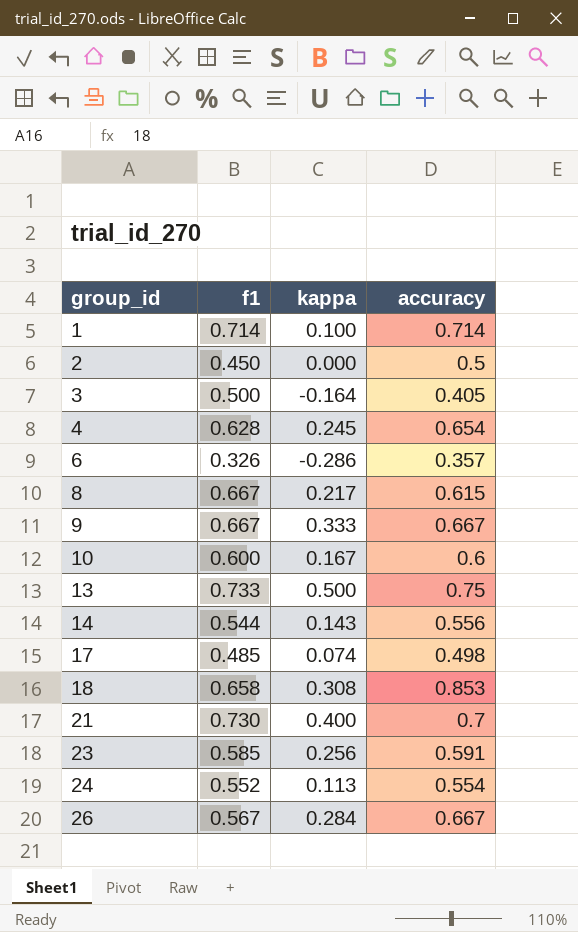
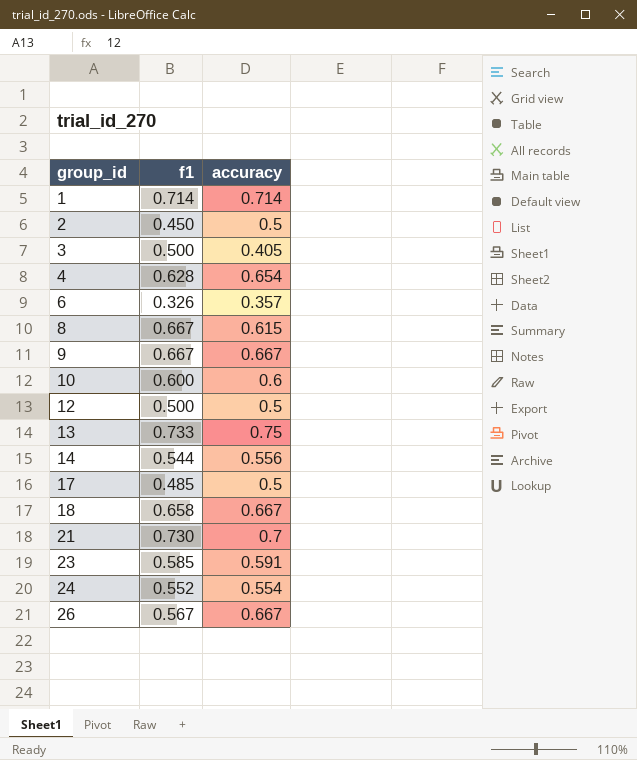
column kappa | position: 3 -> none
row 12: none -> 0.500 | 0.5
17 | accuracy: 0.498 -> 0.5
18 | accuracy: 0.853 -> 0.667

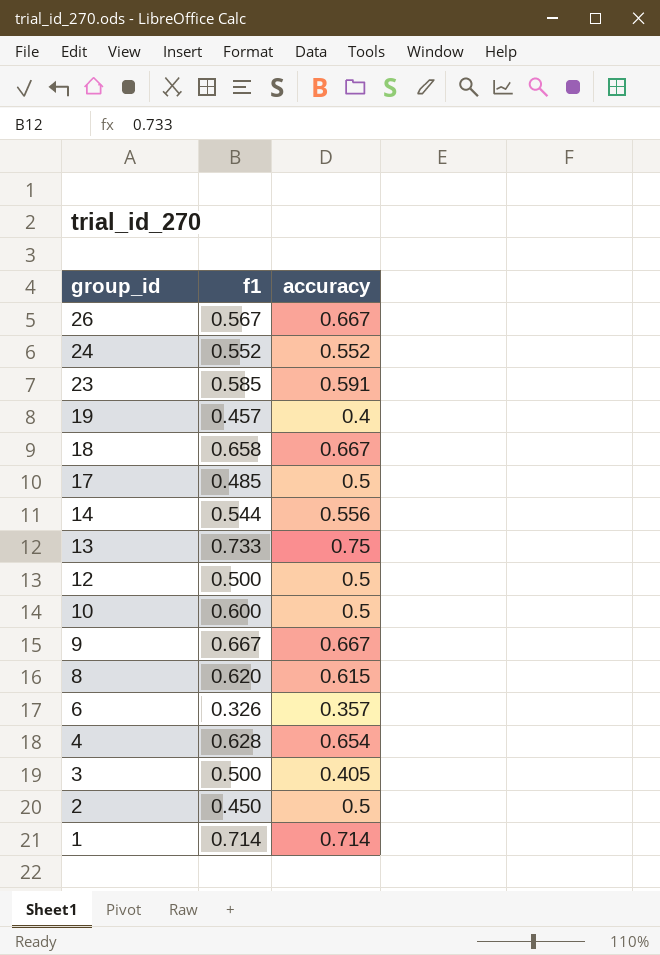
row order: group_id ascending -> group_id descending
row 21: 0.730 | 0.7 -> none
24 | accuracy: 0.554 -> 0.552
row 19: none -> 0.457 | 0.4
10 | accuracy: 0.6 -> 0.5
8 | f1: 0.667 -> 0.620

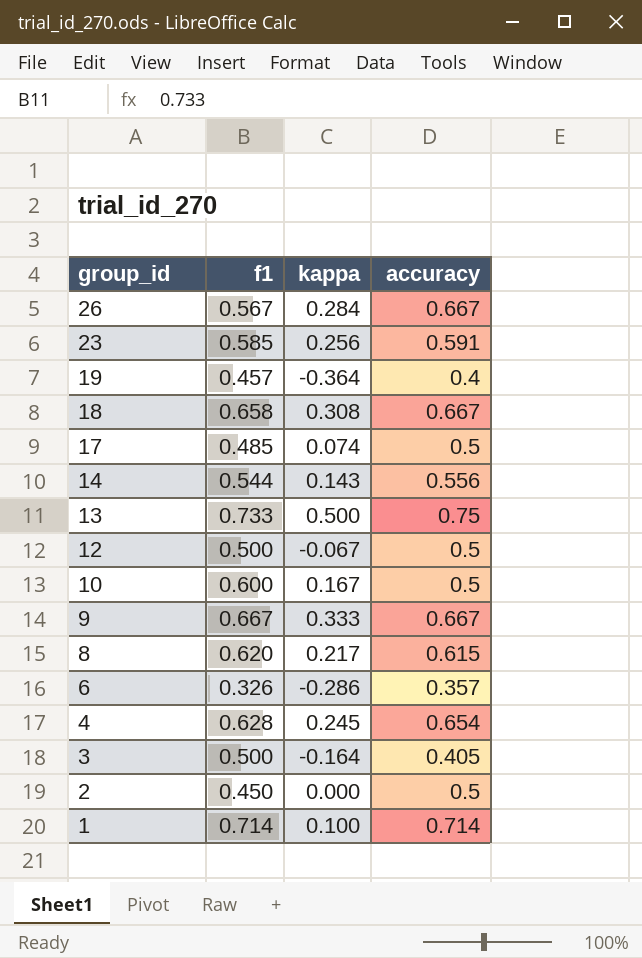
column kappa | position: none -> 3
row 24: 0.552 | 0.552 -> none

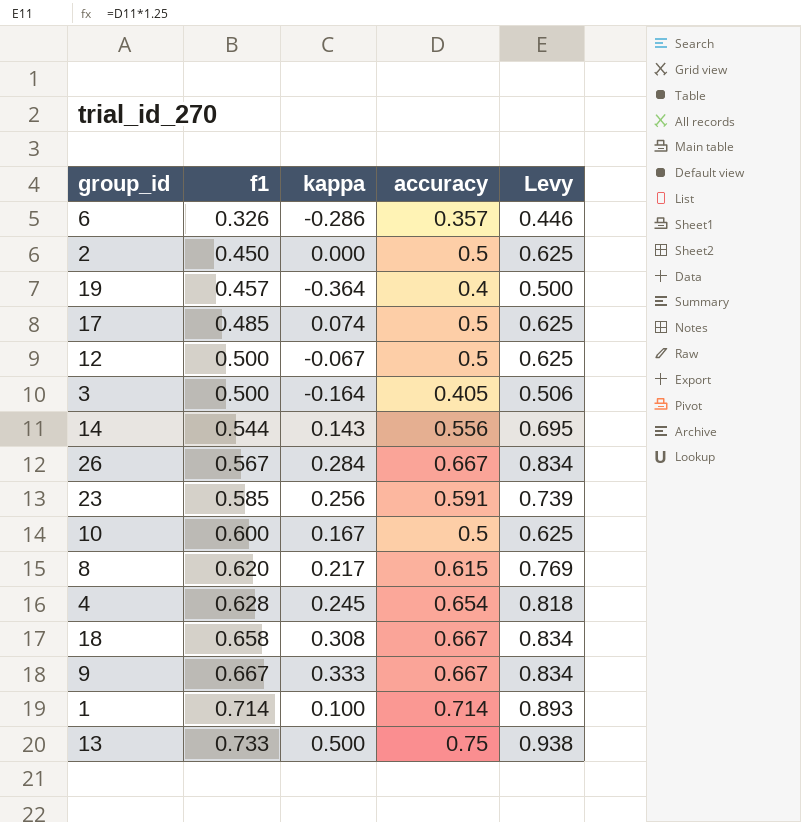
row order: group_id descending -> f1 ascending
column Levy | formula: none -> [accuracy] * 1.25

